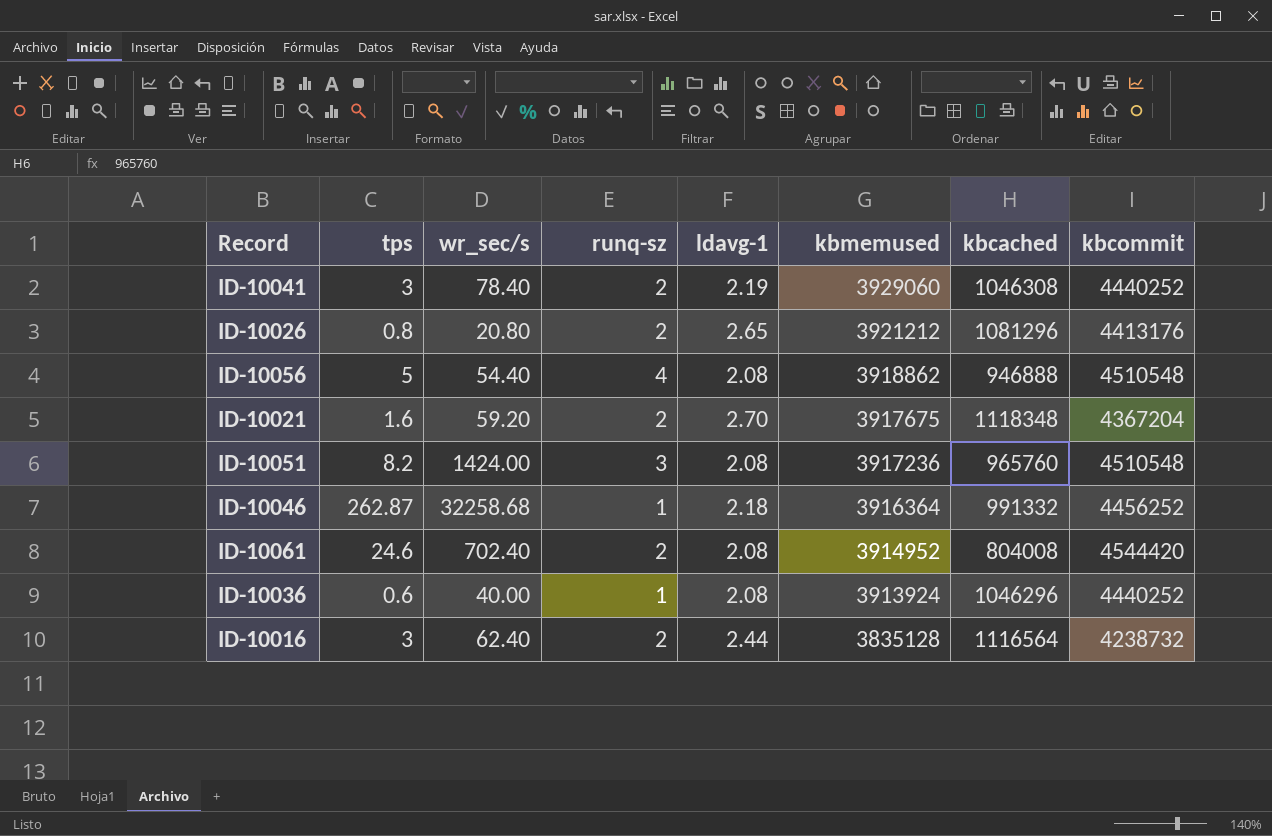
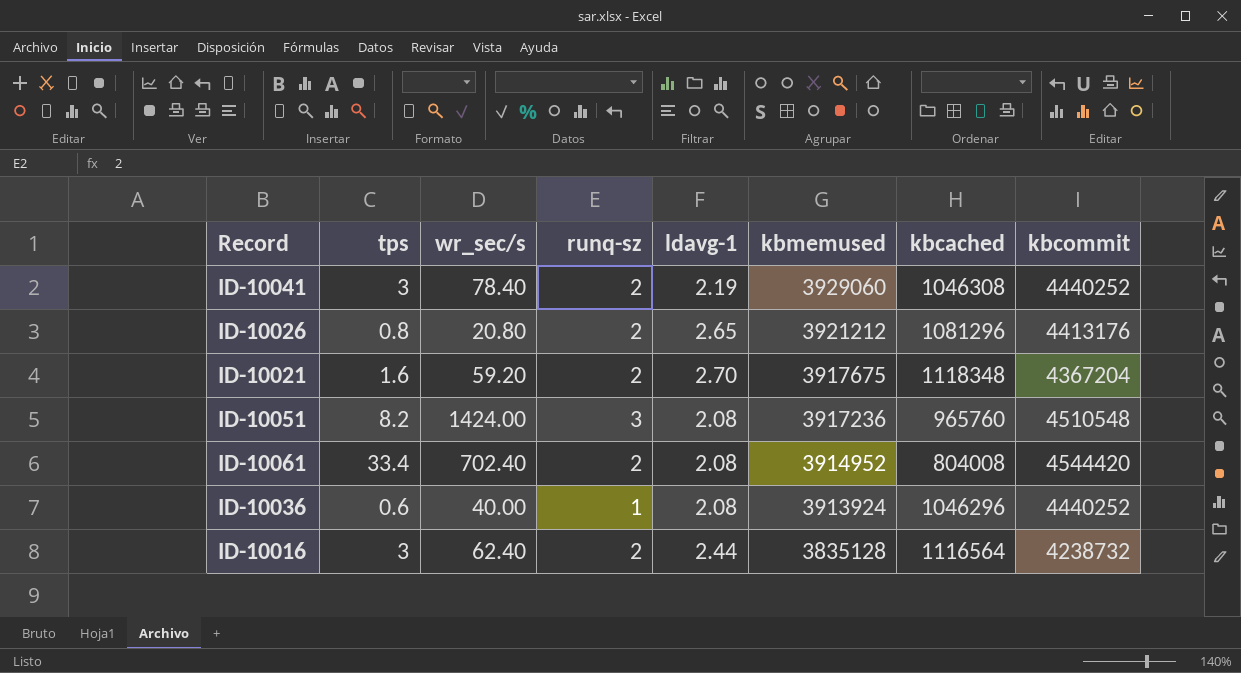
row ID-10056: 5 | 54.40 | 4 | 2.08 | 3918862 | 946888 | 4510548 -> none
row ID-10046: 262.87 | 32258.68 | 1 | 2.18 | 3916364 | 991332 | 4456252 -> none
ID-10061 | tps: 24.6 -> 33.4

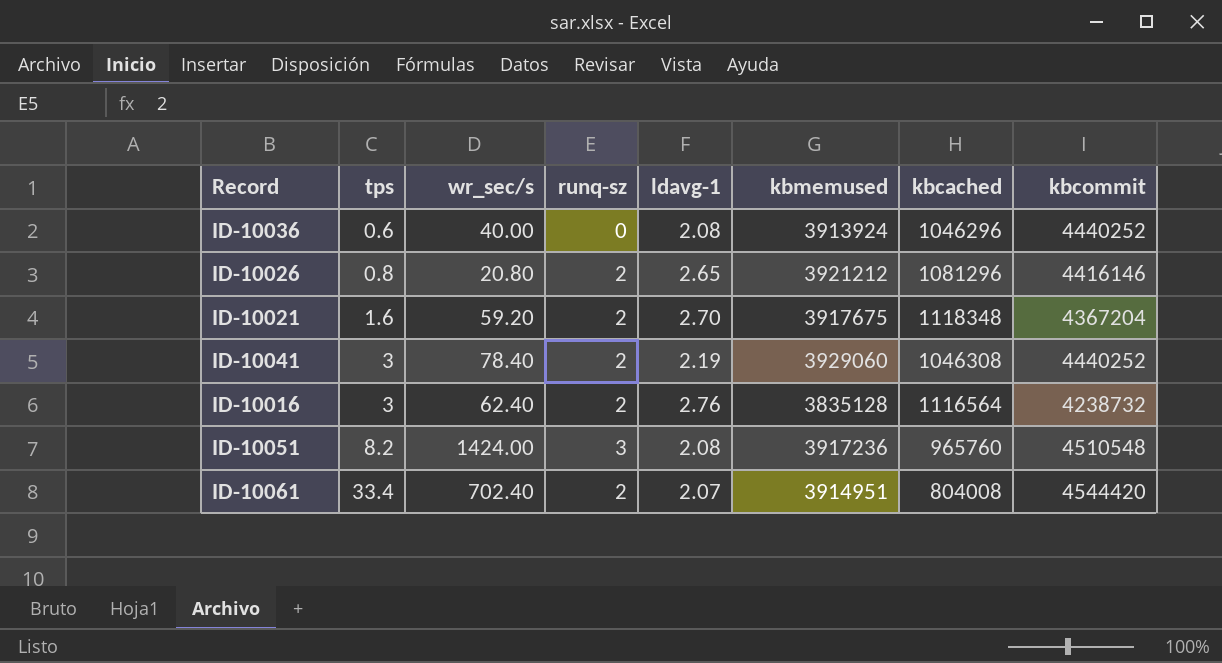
row order: kbmemused descending -> tps ascending
ID-10036 | runq-sz: 1 -> 0
ID-10026 | kbcommit: 4413176 -> 4416146
ID-10016 | ldavg-1: 2.44 -> 2.76
ID-10061 | ldavg-1: 2.08 -> 2.07
ID-10061 | kbmemused: 3914952 -> 3914951

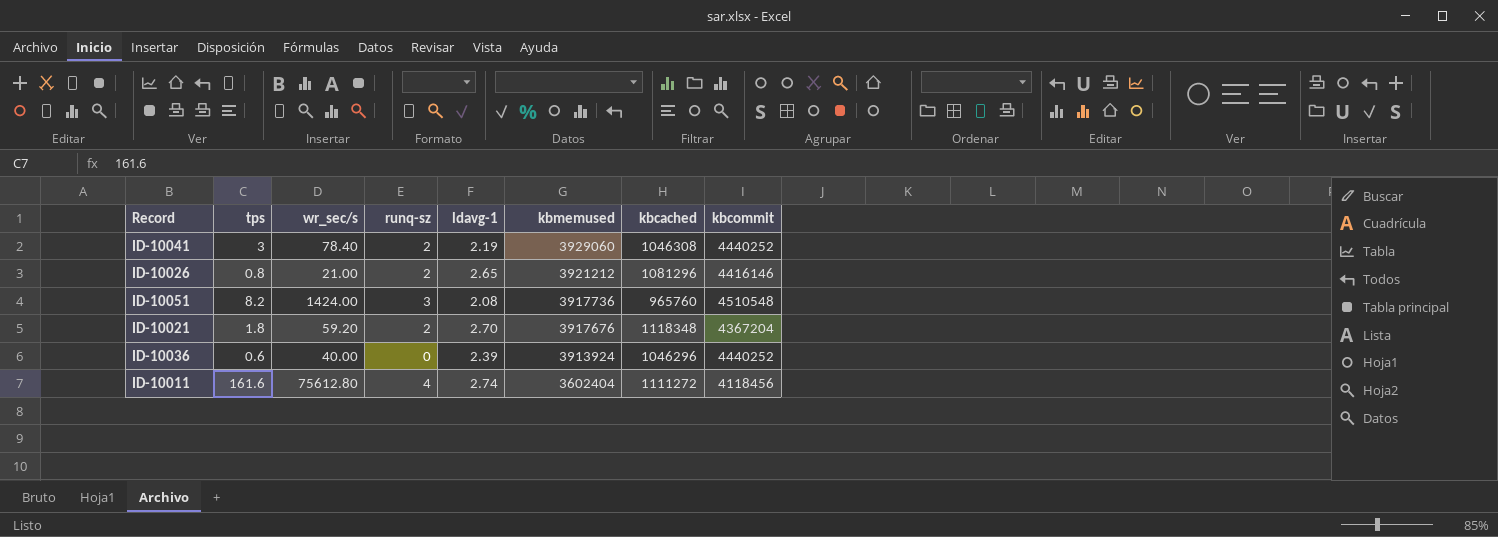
row order: tps ascending -> kbmemused descending
row ID-10016: 3 | 62.40 | 2 | 2.76 | 3835128 | 1116564 | 4238732 -> none
row ID-10061: 33.4 | 702.40 | 2 | 2.07 | 3914951 | 804008 | 4544420 -> none
ID-10026 | wr_sec/s: 20.80 -> 21.00
ID-10051 | kbmemused: 3917236 -> 3917736
ID-10021 | tps: 1.6 -> 1.8
ID-10021 | kbmemused: 3917675 -> 3917676
ID-10036 | ldavg-1: 2.08 -> 2.39
row ID-10011: none -> 161.6 | 75612.80 | 4 | 2.74 | 3602404 | 1111272 | 4118456

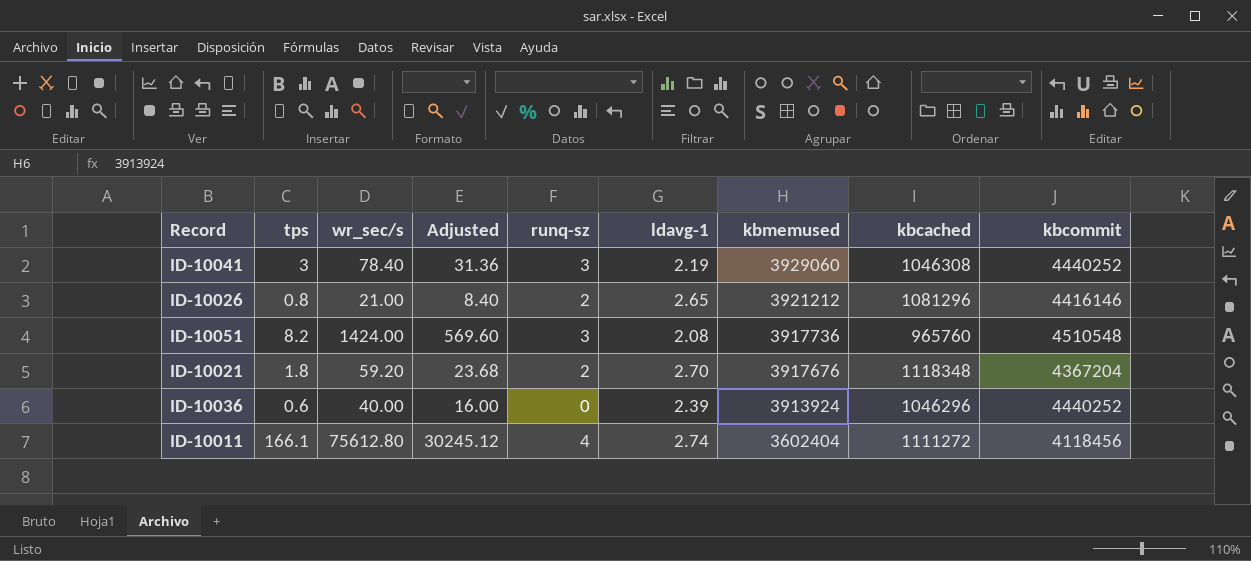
column Adjusted | formula: none -> [wr_sec/s] * 0.4
ID-10041 | runq-sz: 2 -> 3
ID-10011 | tps: 161.6 -> 166.1

